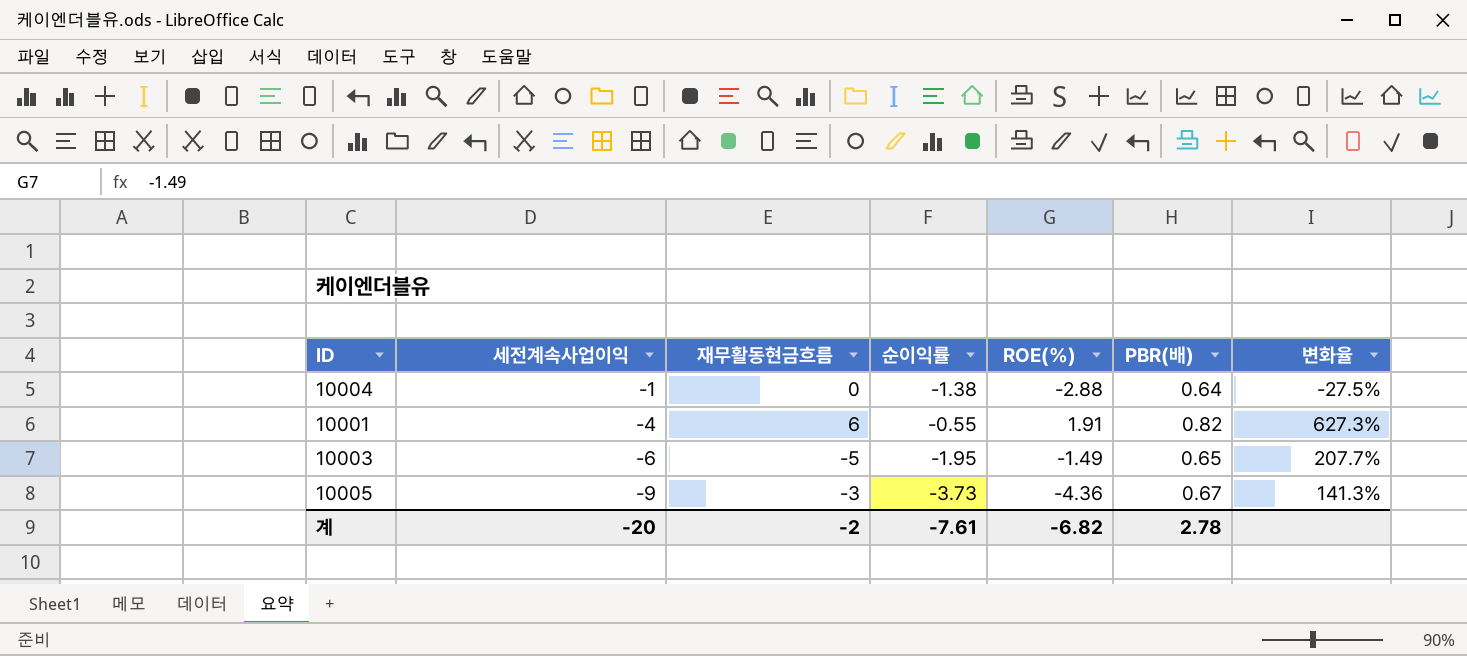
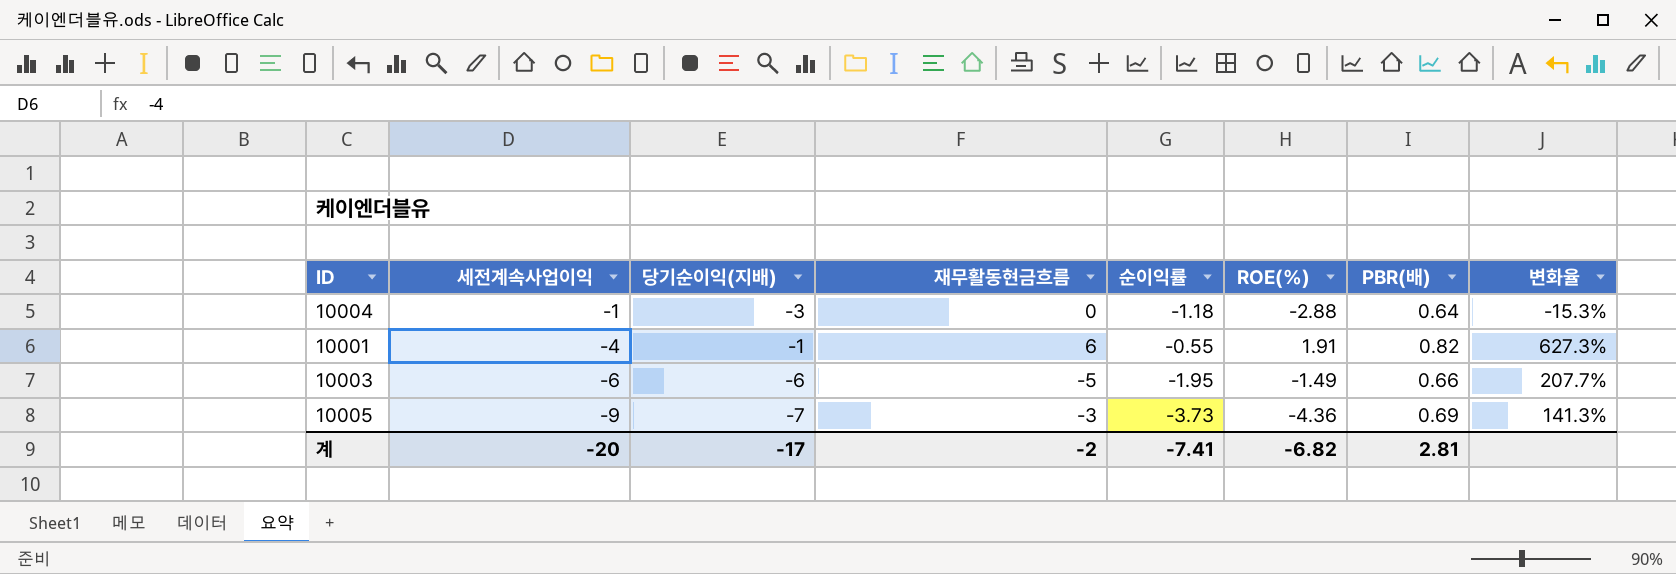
column 당기순이익(지배) | position: none -> 3
10004 | 순이익률: -1.38 -> -1.18
10004 | 변화율: -27.5% -> -15.3%
10003 | PBR(배): 0.65 -> 0.66
10005 | PBR(배): 0.67 -> 0.69
계 | 순이익률: -7.61 -> -7.41
계 | PBR(배): 2.78 -> 2.81

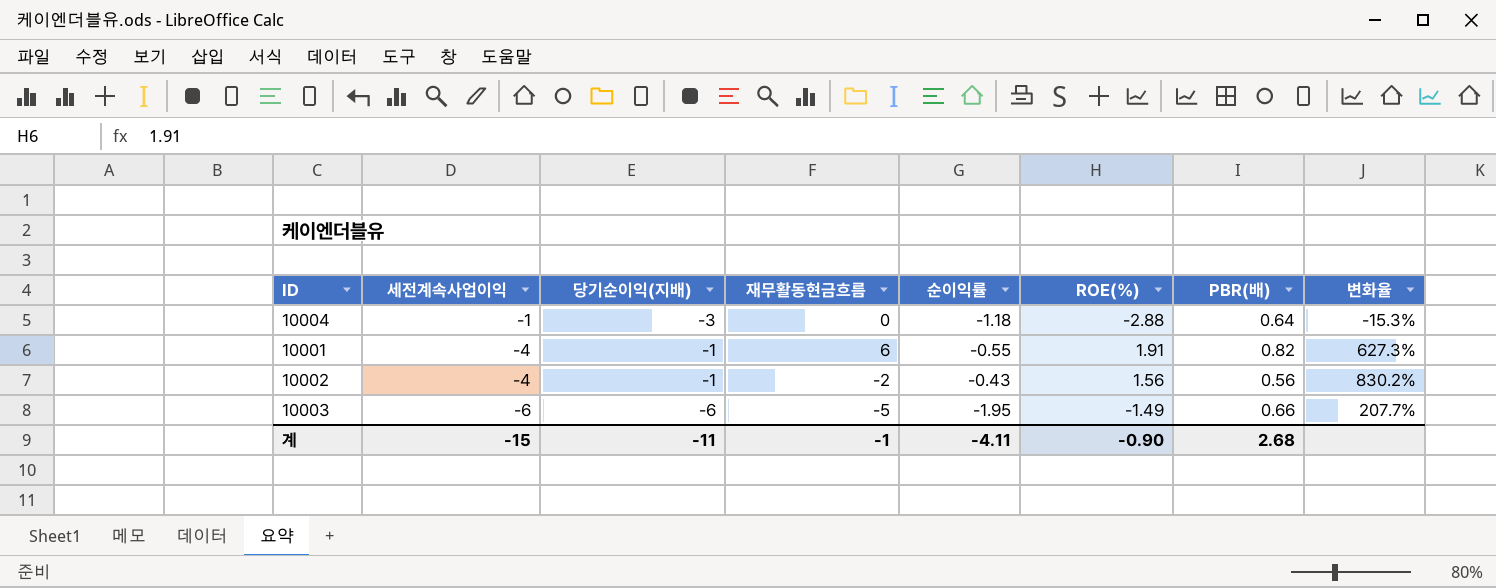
row 10005: -9 | -7 | -3 | -3.73 | -4.36 | 0.69 | 141.3% -> none
row 10002: none -> -4 | -1 | -2 | -0.43 | 1.56 | 0.56 | 830.2%
계 | 세전계속사업이익: -20 -> -15
계 | 당기순이익(지배): -17 -> -11
계 | 재무활동현금흐름: -2 -> -1
계 | 순이익률: -7.41 -> -4.11
계 | ROE(%): -6.82 -> -0.90
계 | PBR(배): 2.81 -> 2.68

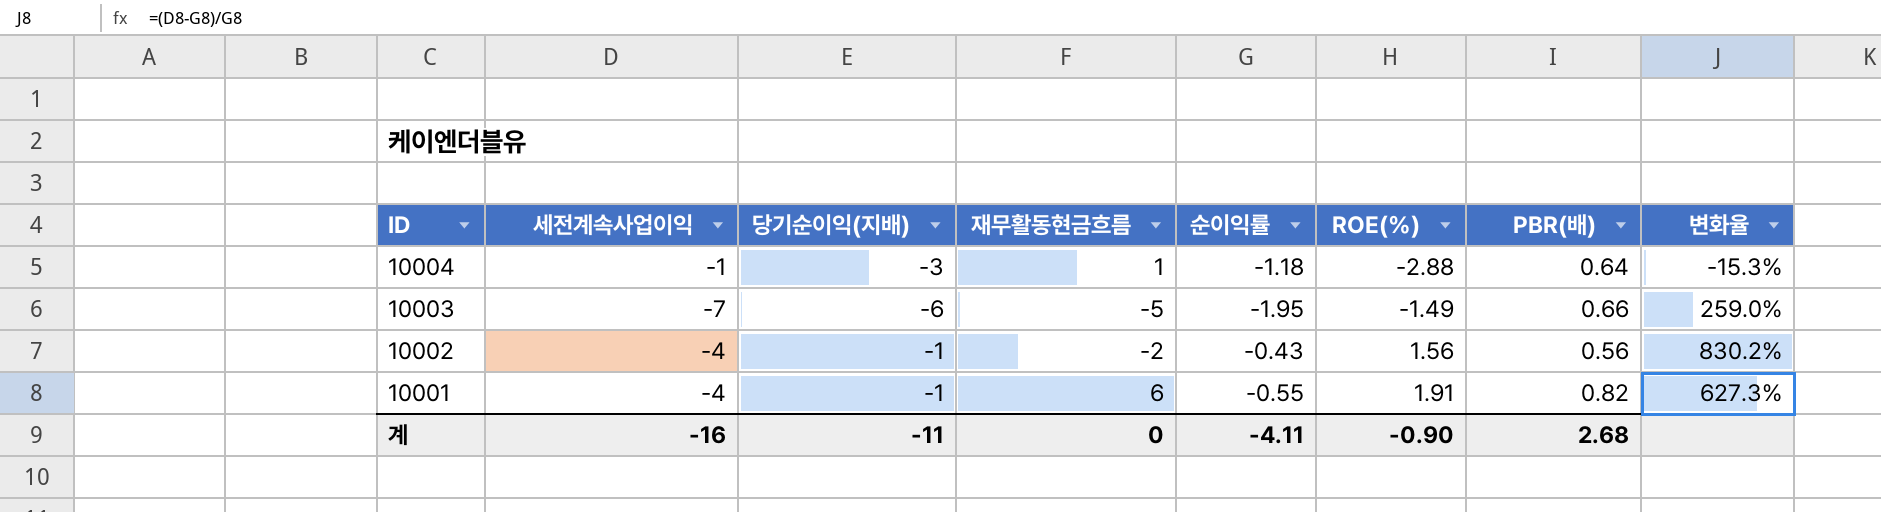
row order: 세전계속사업이익 descending -> ID descending
10004 | 재무활동현금흐름: 0 -> 1
10003 | 세전계속사업이익: -6 -> -7
10003 | 변화율: 207.7% -> 259.0%
계 | 세전계속사업이익: -15 -> -16
계 | 재무활동현금흐름: -1 -> 0

